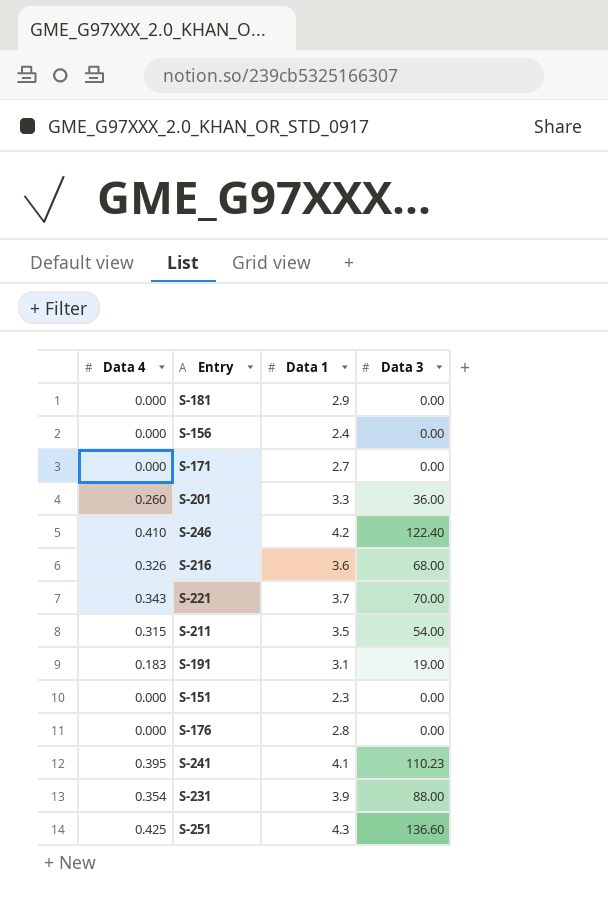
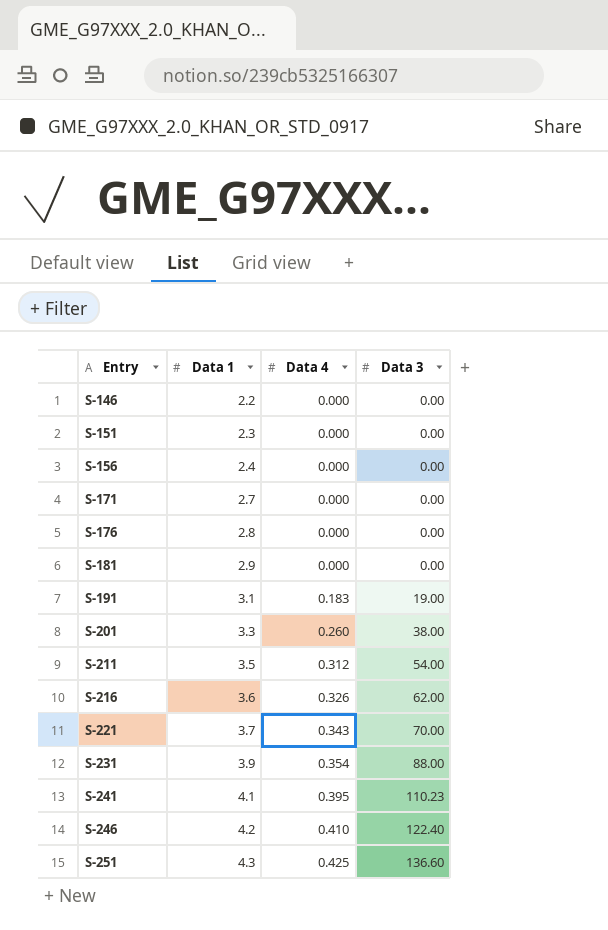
row order: none -> Entry ascending
column Data 4 | position: 1 -> 3
row S-146: none -> 2.2 | 0.000 | 0.00
S-201 | Data 3: 36.00 -> 38.00
S-211 | Data 4: 0.315 -> 0.312
S-216 | Data 3: 68.00 -> 62.00

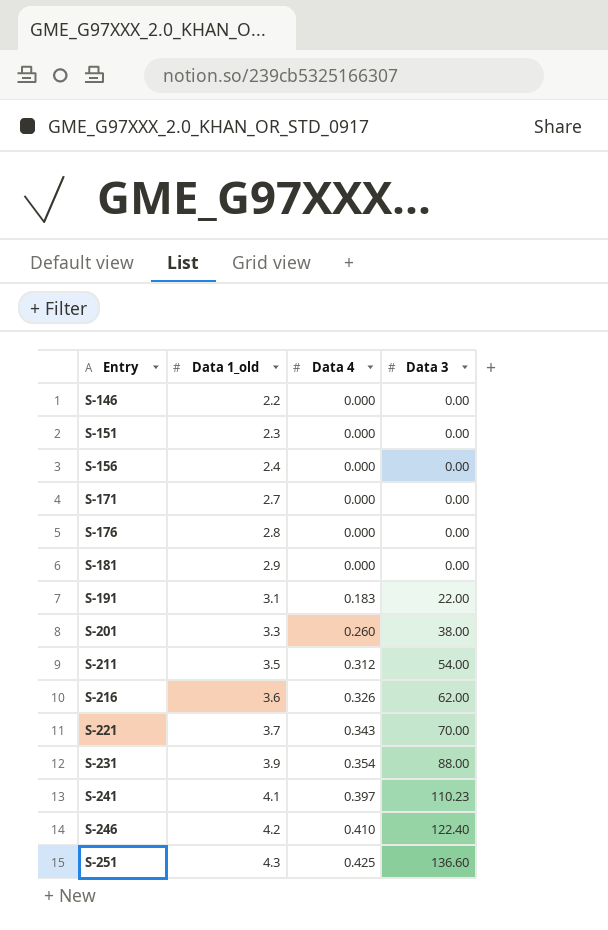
column name: Data 1 -> Data 1_old
S-191 | Data 3: 19.00 -> 22.00
S-241 | Data 4: 0.395 -> 0.397

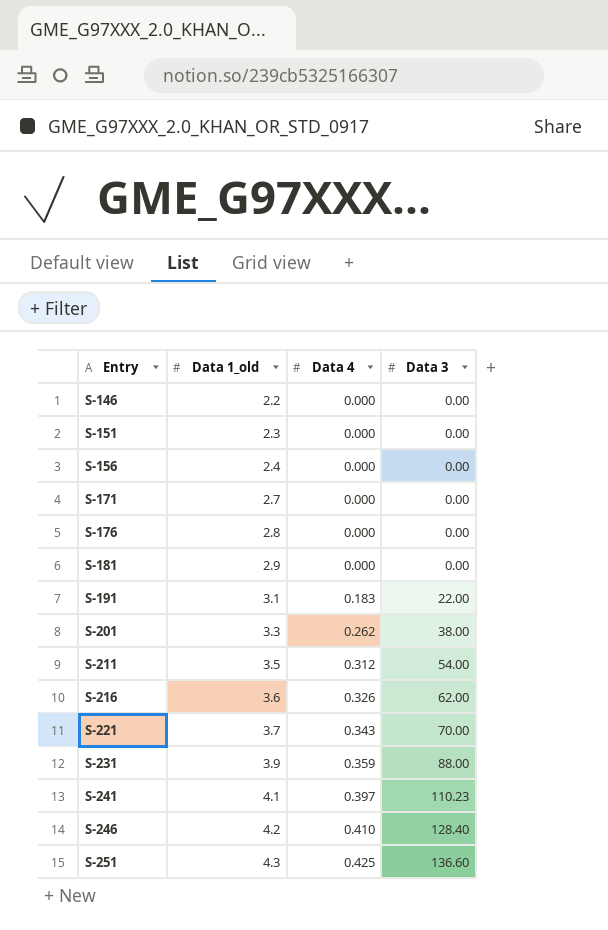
S-201 | Data 4: 0.260 -> 0.262
S-231 | Data 4: 0.354 -> 0.359
S-246 | Data 3: 122.40 -> 128.40

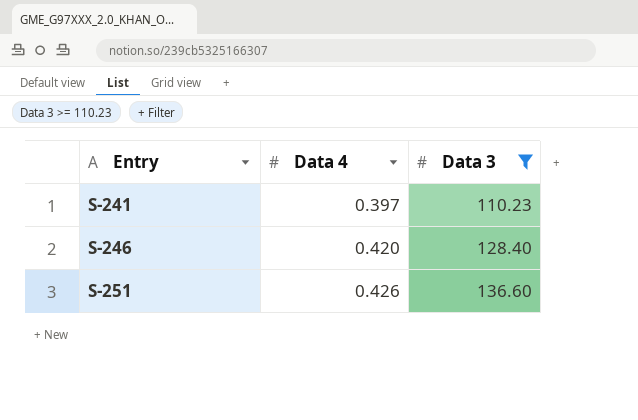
filter: none -> Data 3 >= 110.23
column Data 1_old | position: 2 -> none
S-246 | Data 4: 0.410 -> 0.420
S-251 | Data 4: 0.425 -> 0.426

